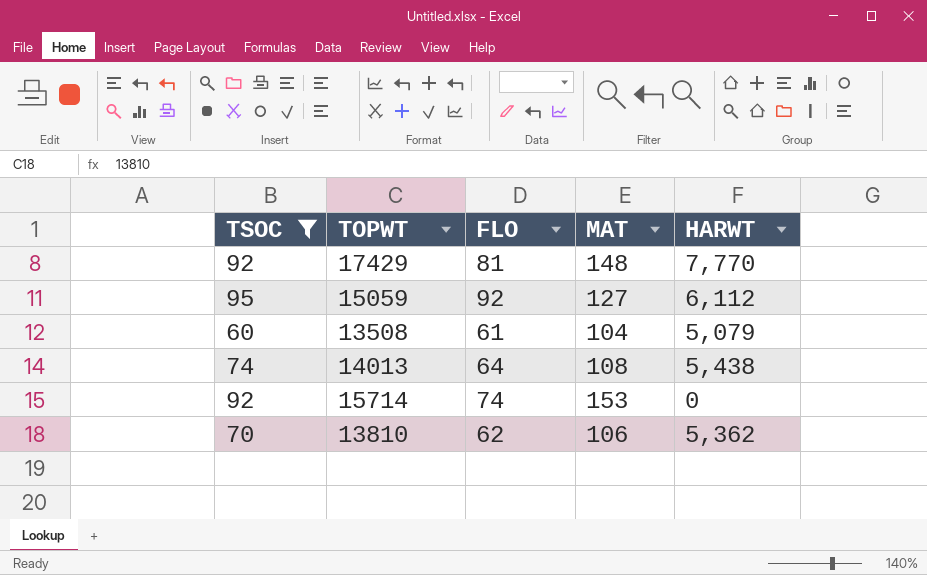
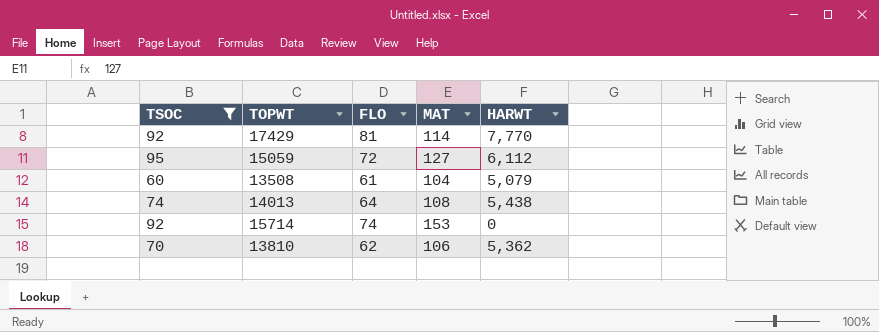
17429 | MAT: 148 -> 114
15059 | FLO: 92 -> 72

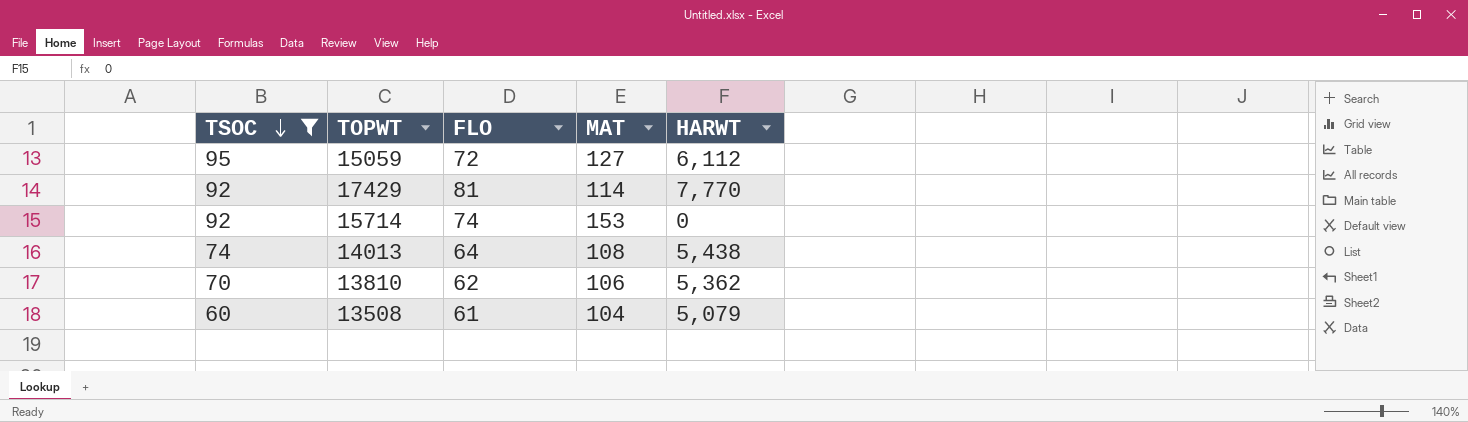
row order: none -> TSOC descending

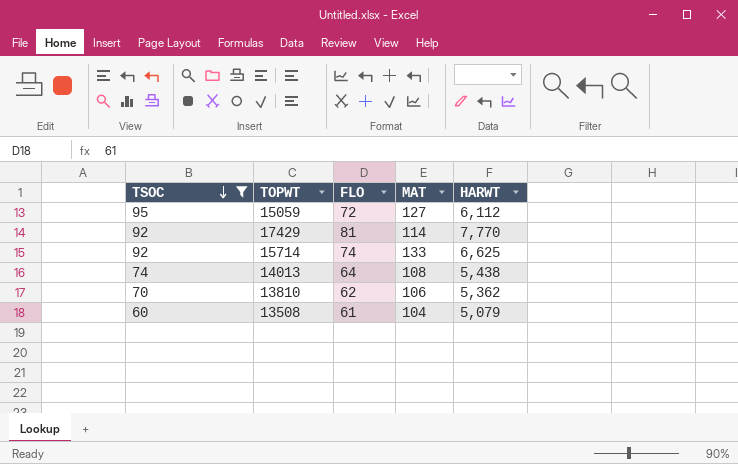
15714 | MAT: 153 -> 133
15714 | HARWT: 0 -> 6,625

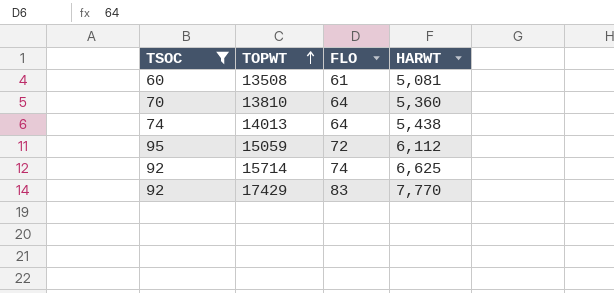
row order: TSOC descending -> TOPWT ascending
column MAT | position: 4 -> none
13508 | HARWT: 5,079 -> 5,081
13810 | FLO: 62 -> 64
13810 | HARWT: 5,362 -> 5,360
17429 | FLO: 81 -> 83

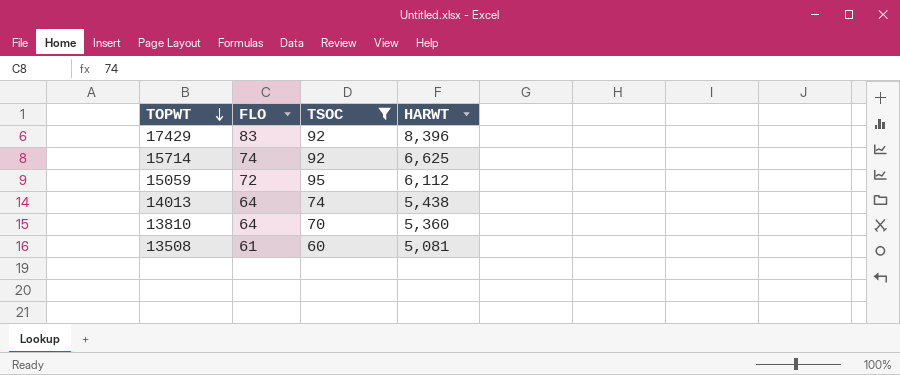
row order: TOPWT ascending -> TOPWT descending
column TSOC | position: 1 -> 3
17429 | HARWT: 7,770 -> 8,396

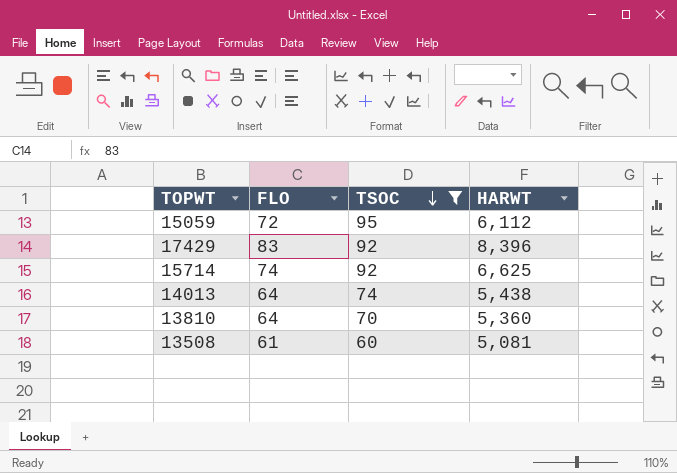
row order: TOPWT descending -> TSOC descending

